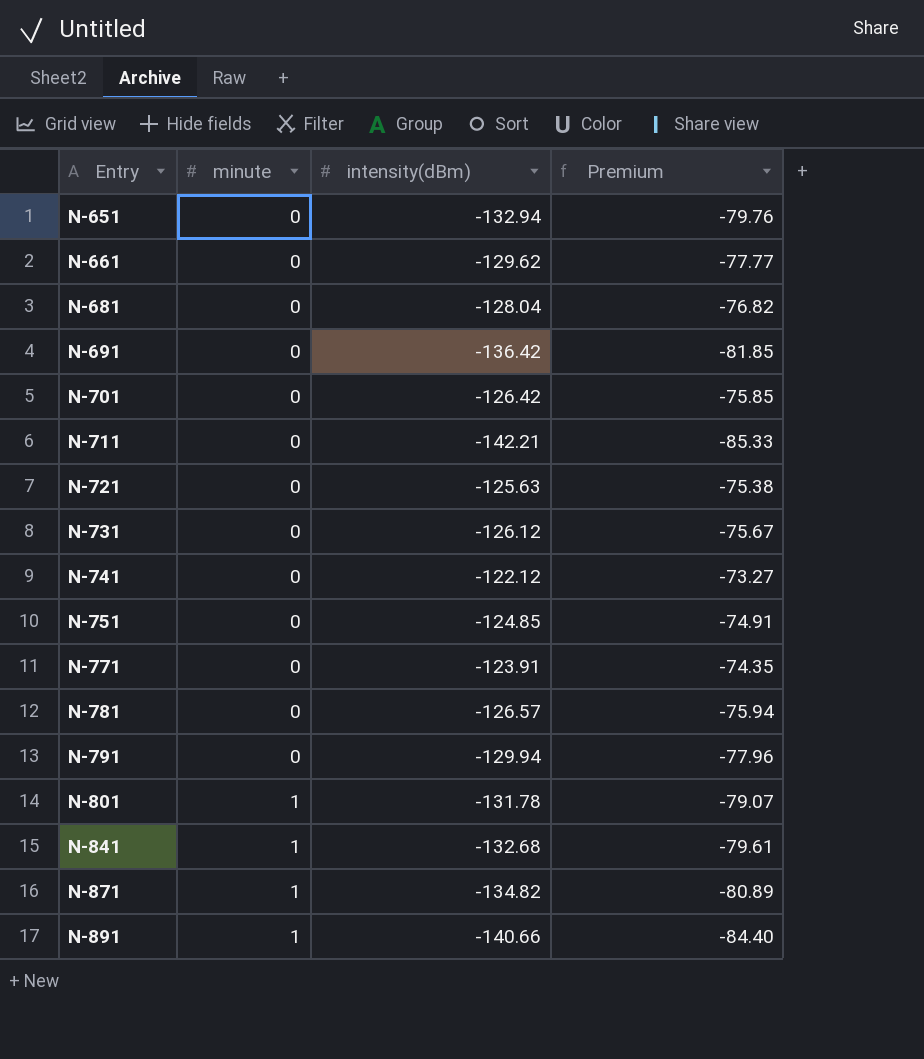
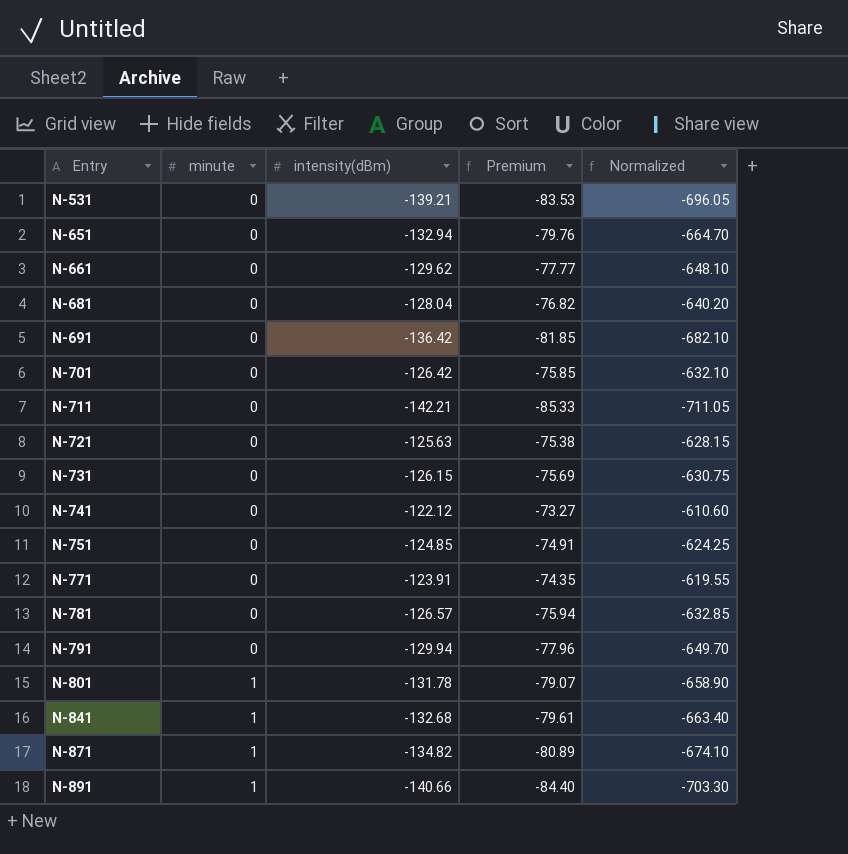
column Normalized | formula: none -> [intensity(dBm)] * 5
row N-531: none -> 0 | -139.21 | -83.53 | -696.05
N-731 | intensity(dBm): -126.12 -> -126.15
N-731 | Premium: -75.67 -> -75.69

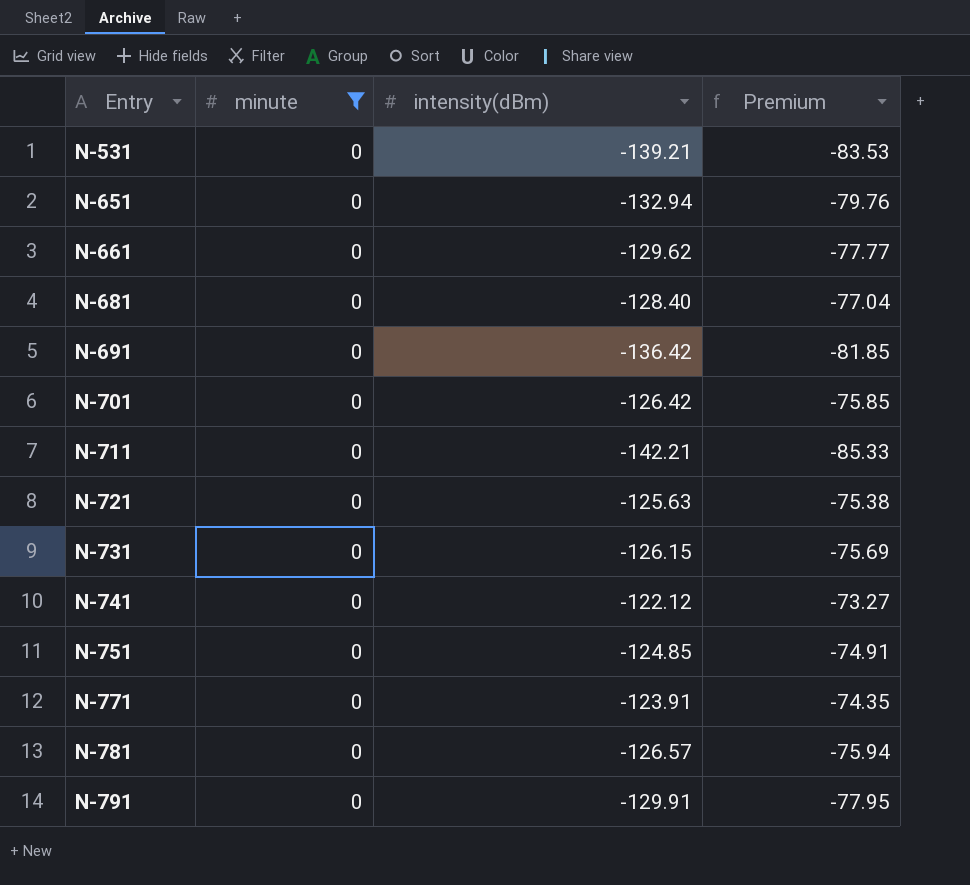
filter: none -> minute = 0
column Normalized | formula: [intensity(dBm)] * 5 -> none
N-681 | intensity(dBm): -128.04 -> -128.40
N-681 | Premium: -76.82 -> -77.04
N-791 | intensity(dBm): -129.94 -> -129.91
N-791 | Premium: -77.96 -> -77.95

